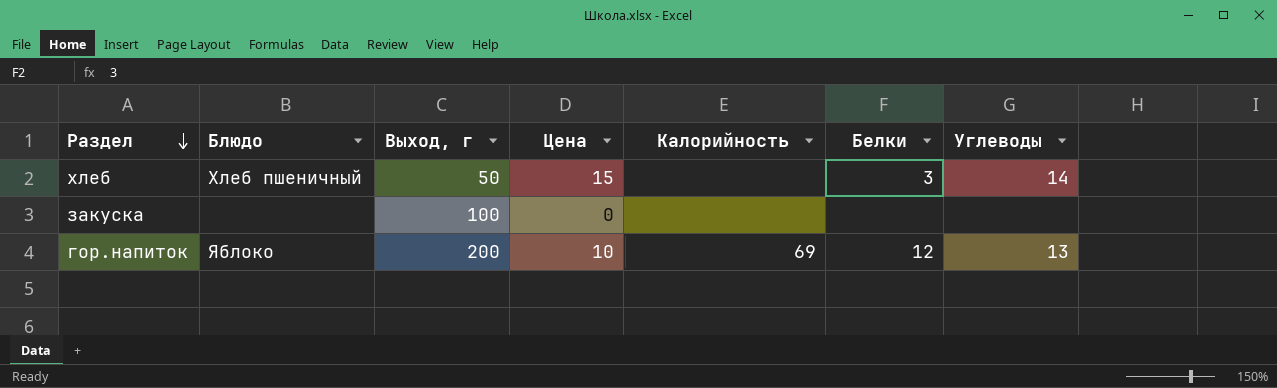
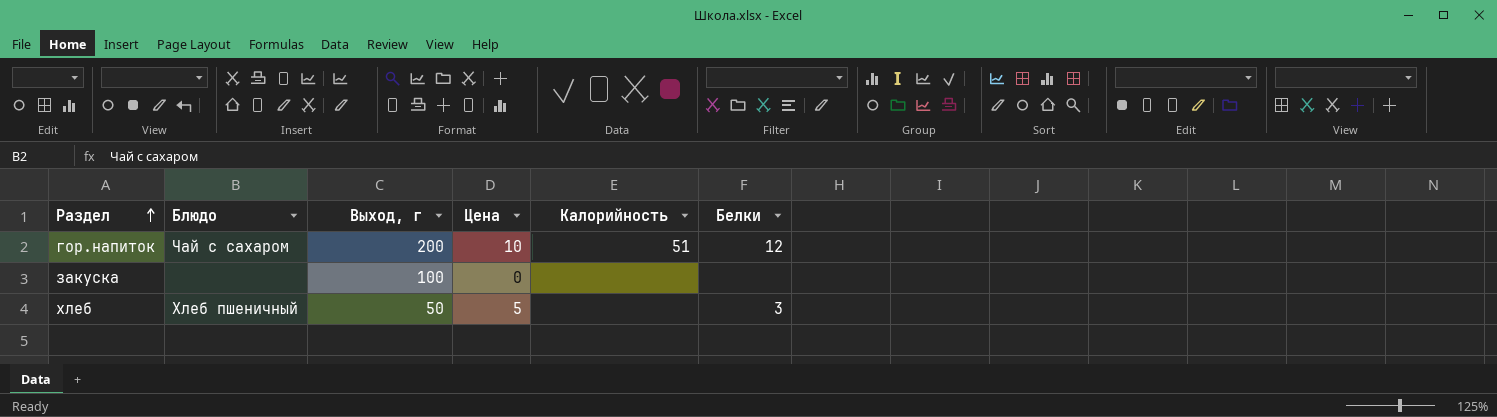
row order: Раздел descending -> Раздел ascending
column Углеводы | position: 7 -> none
гор.напиток | Блюдо: Яблоко -> Чай с сахаром
гор.напиток | Калорийность: 69 -> 51
хлеб | Цена: 15 -> 5

